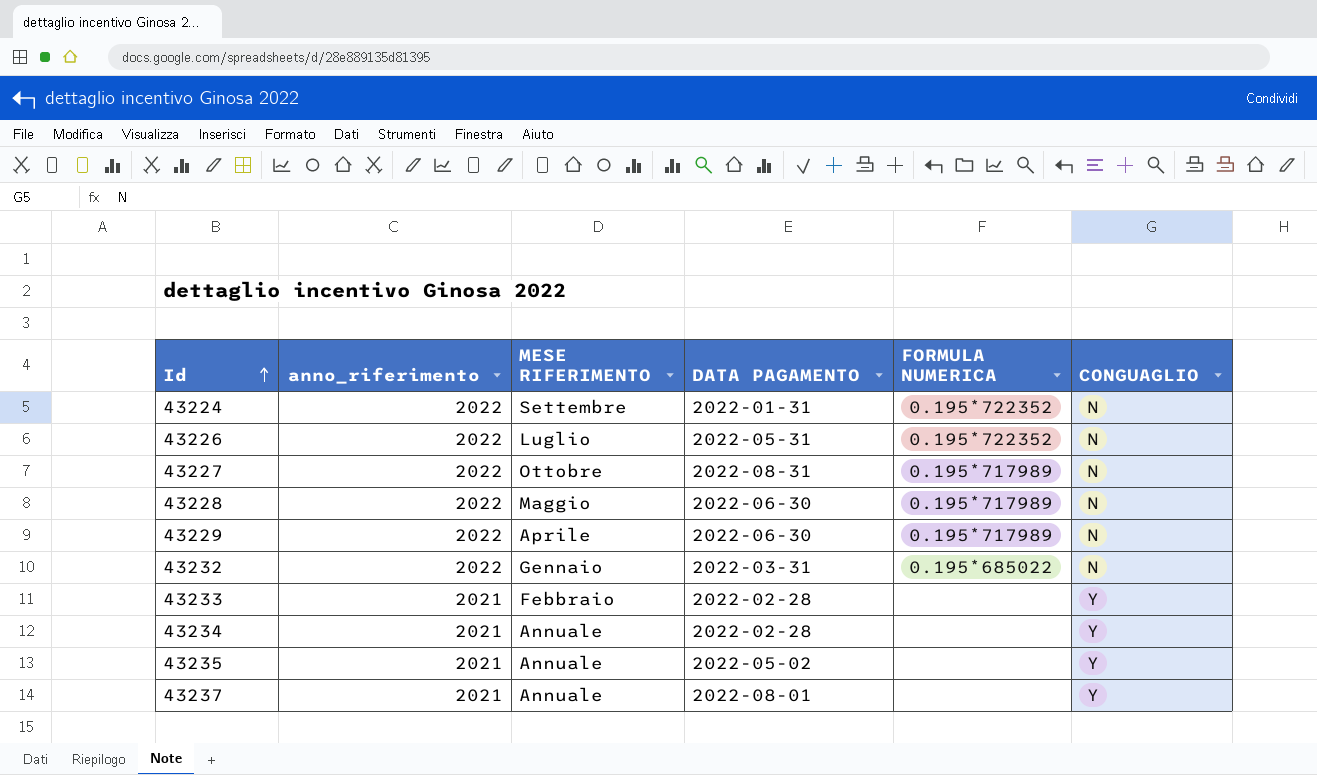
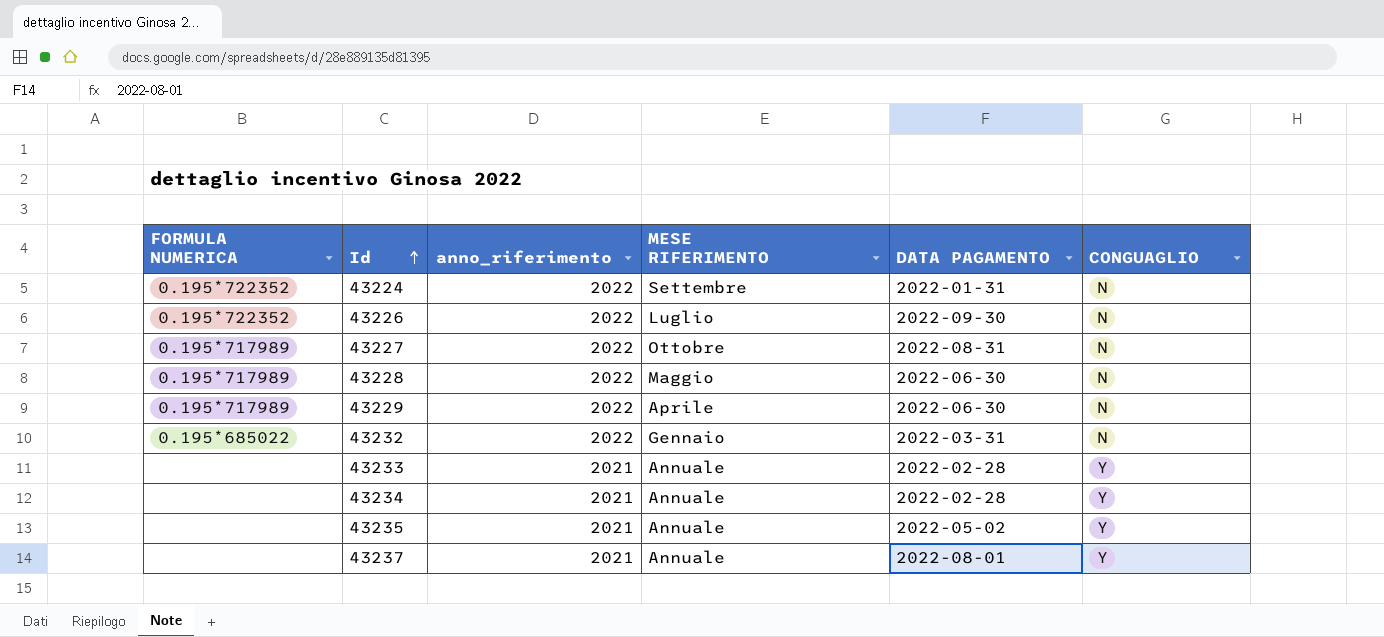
column FORMULA NUMERICA | position: 5 -> 1
43226 | DATA PAGAMENTO: 2022-05-31 -> 2022-09-30
43233 | MESE RIFERIMENTO: Febbraio -> Annuale

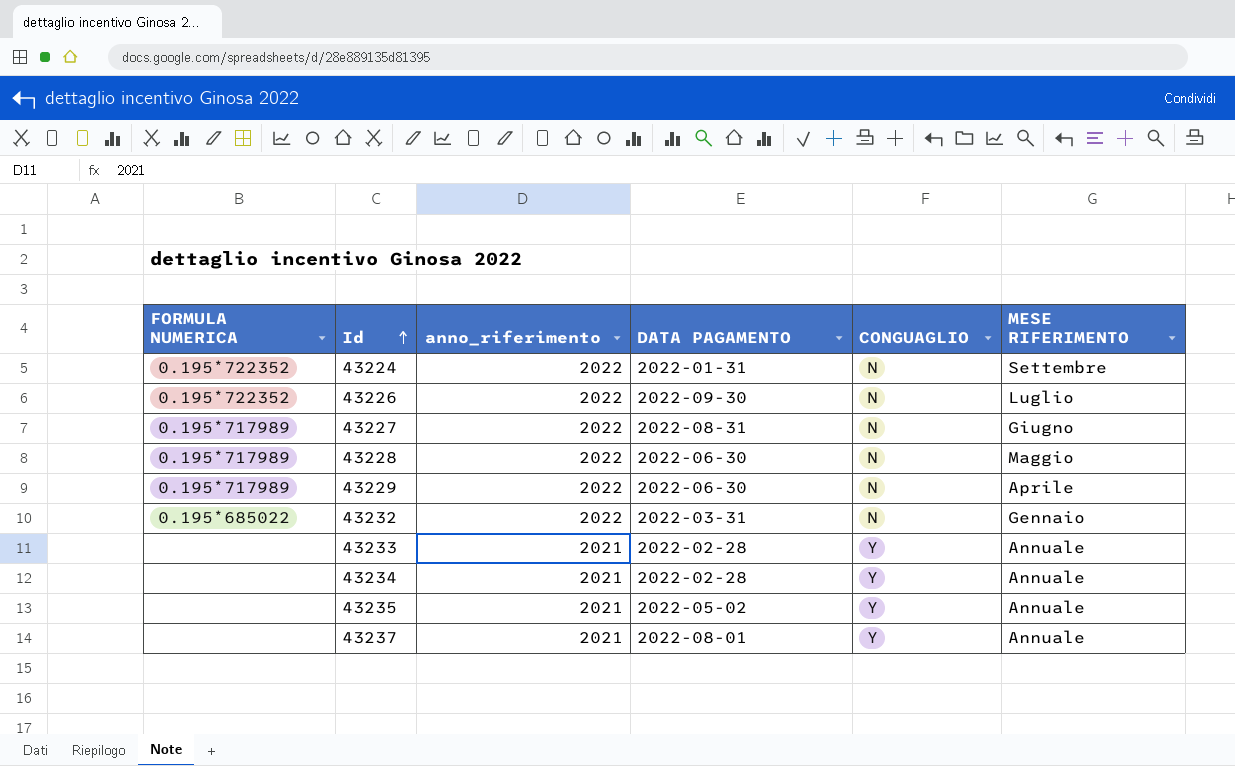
column MESE RIFERIMENTO | position: 4 -> 6
43227 | MESE RIFERIMENTO: Ottobre -> Giugno

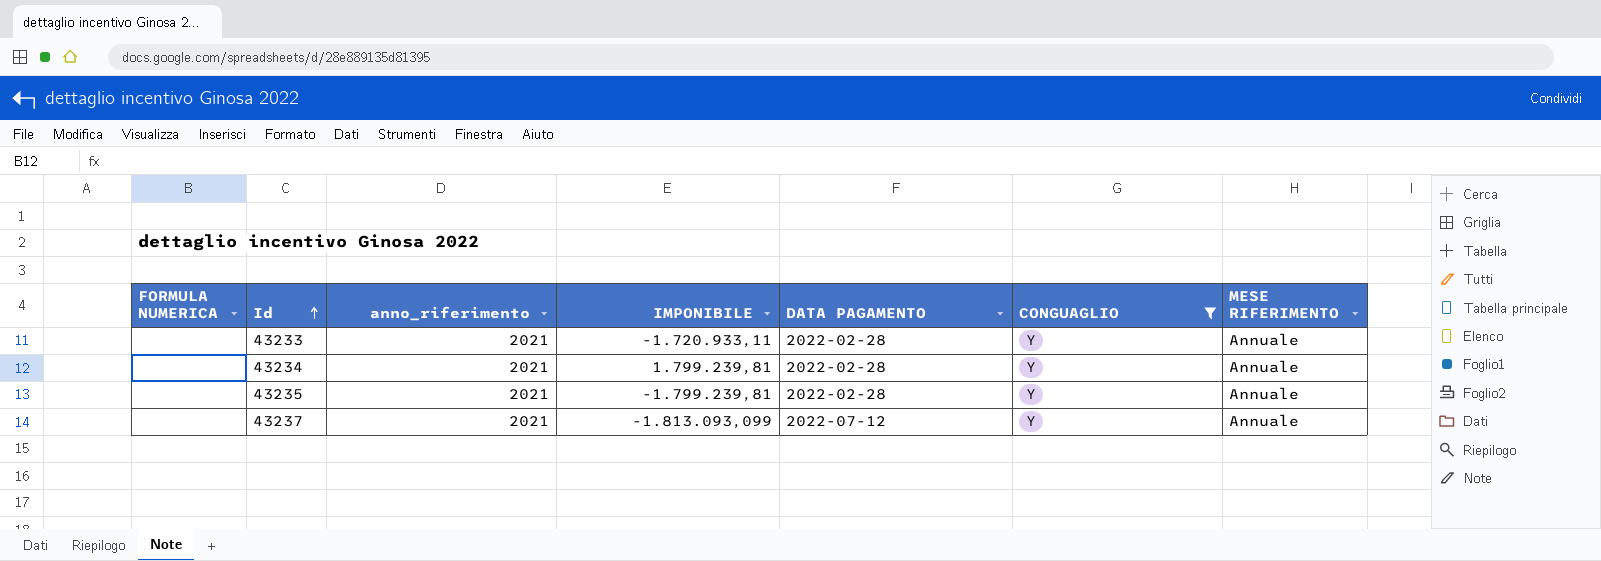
filter: none -> CONGUAGLIO = Y
column IMPONIBILE | position: none -> 4
43235 | DATA PAGAMENTO: 2022-05-02 -> 2022-02-28
43237 | DATA PAGAMENTO: 2022-08-01 -> 2022-07-12

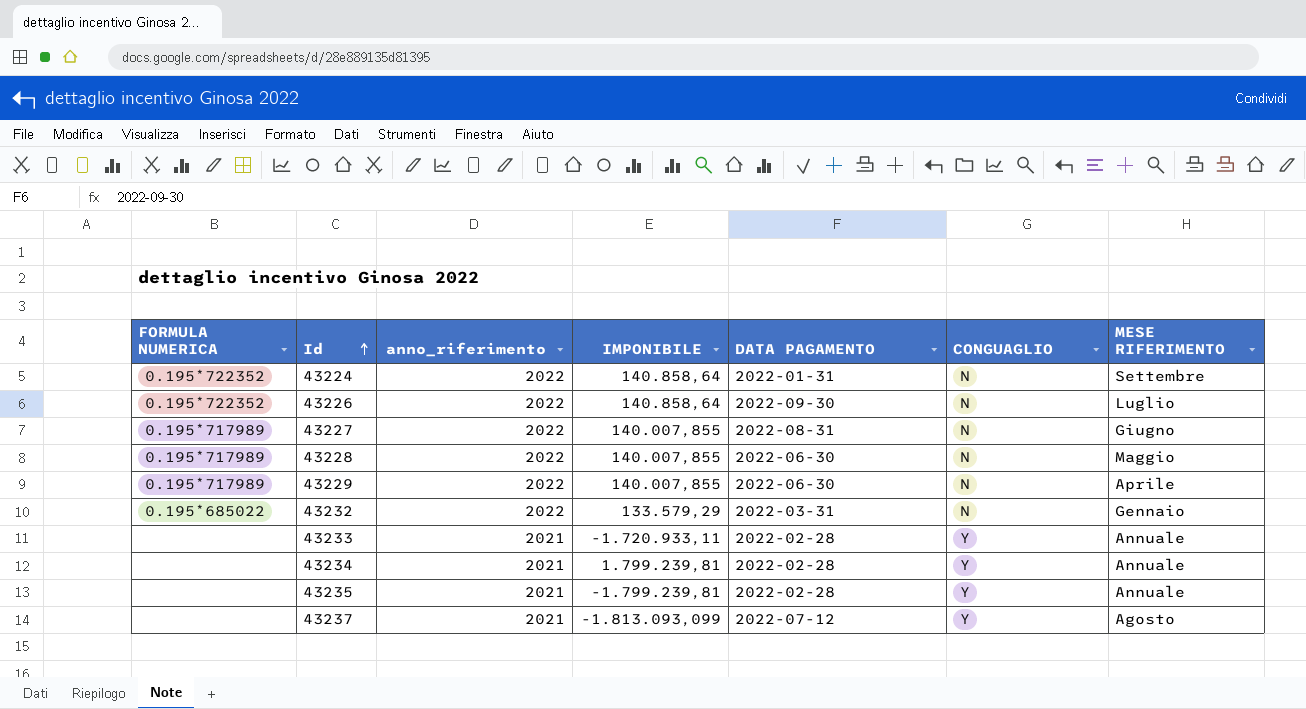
filter: CONGUAGLIO = Y -> none
43237 | MESE RIFERIMENTO: Annuale -> Agosto

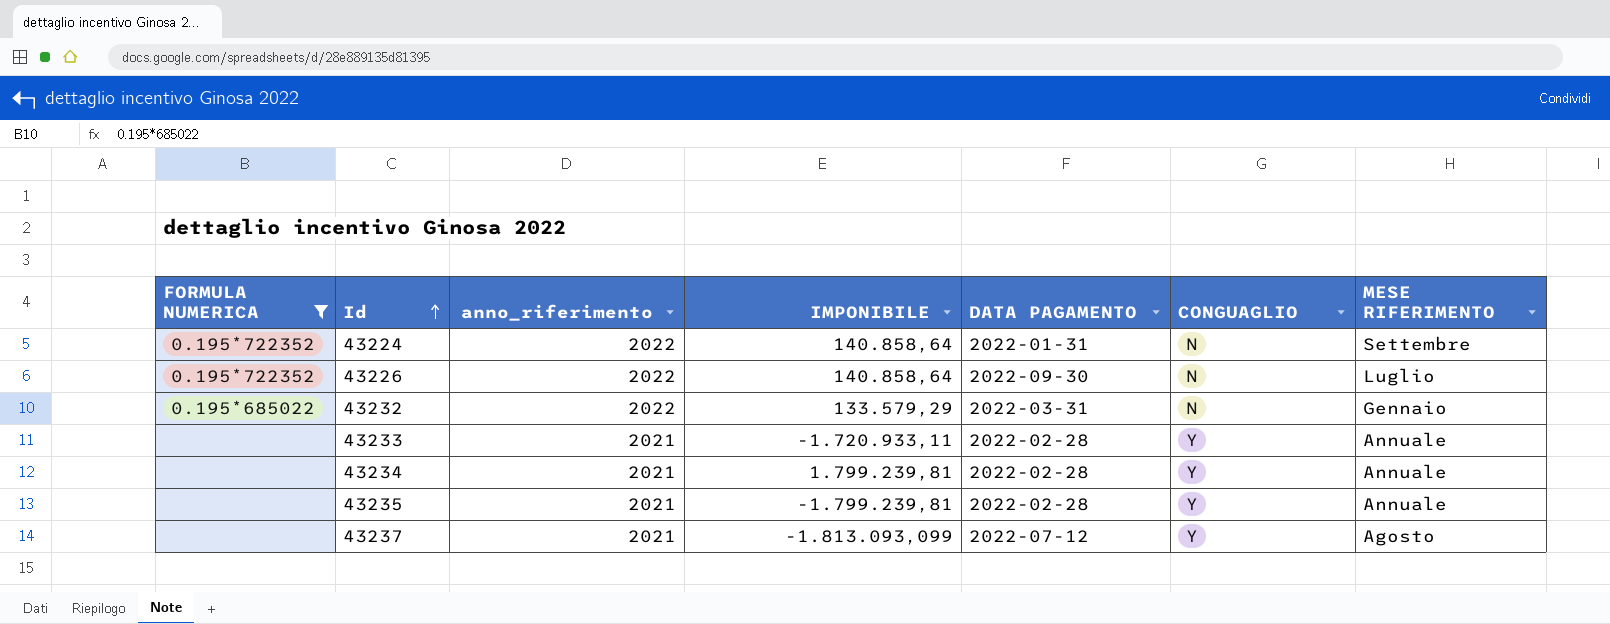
filter: none -> FORMULA NUMERICA != 0.195*717989

